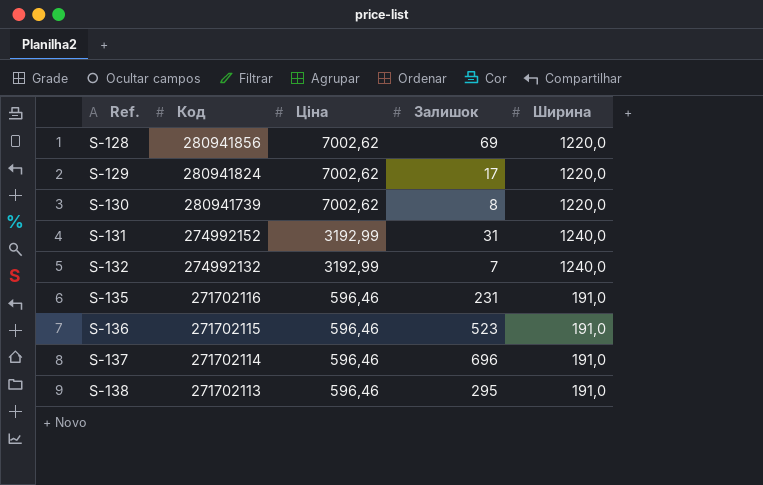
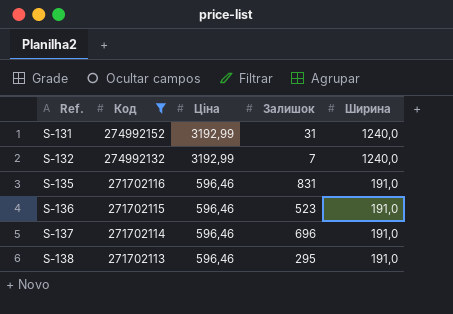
filter: none -> Код <= 274992152
S-135 | Залишок: 231 -> 831

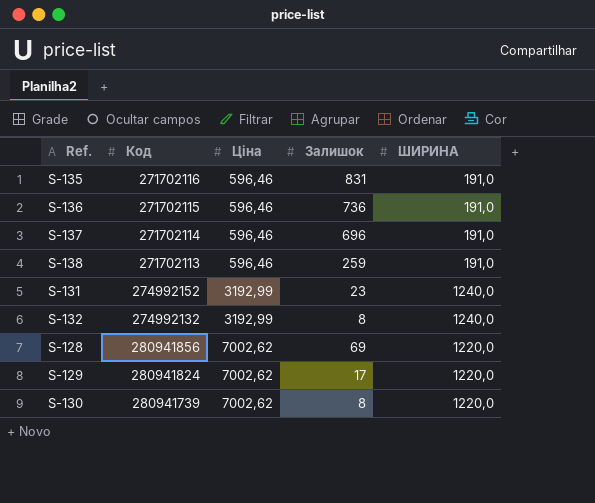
filter: Код <= 274992152 -> none
row order: Ref. ascending -> Ціна ascending
column name: Ширина -> ШИРИНА
S-136 | Залишок: 523 -> 736
S-138 | Залишок: 295 -> 259
S-131 | Залишок: 31 -> 23
S-132 | Залишок: 7 -> 8

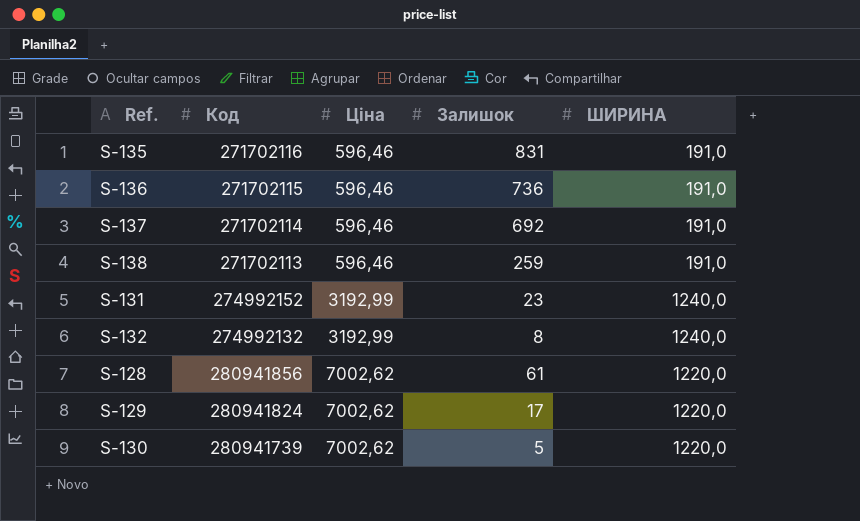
S-137 | Залишок: 696 -> 692
S-128 | Залишок: 69 -> 61
S-130 | Залишок: 8 -> 5

